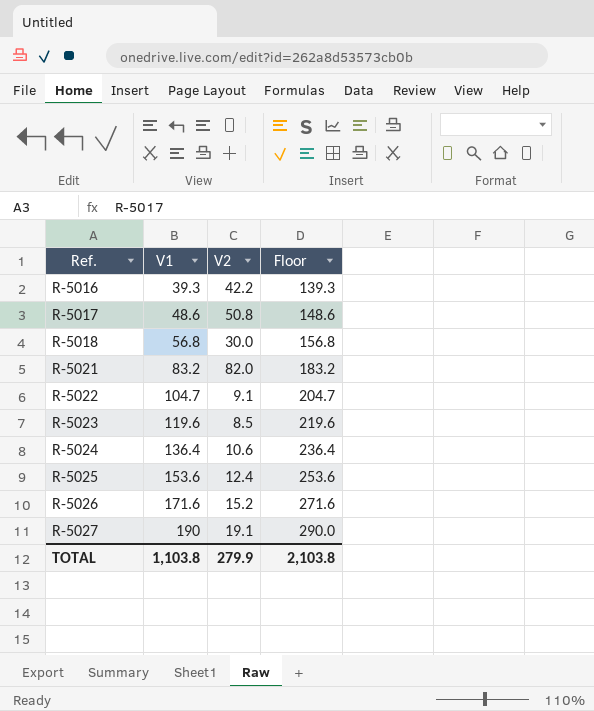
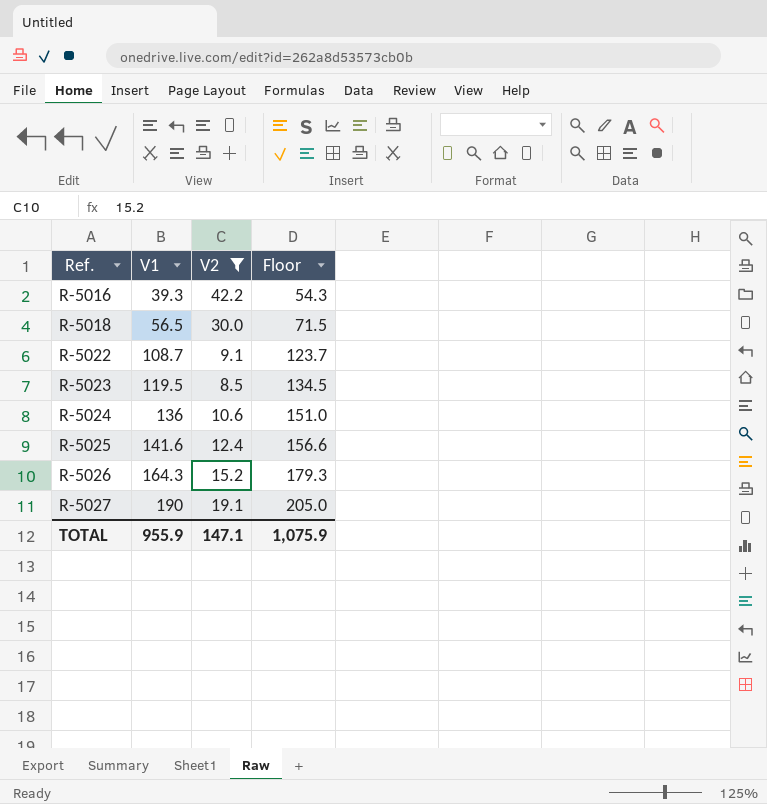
filter: none -> V2 <= 42.2
column Floor | formula: [V1] + 100 -> [V1] + 15
R-5018 | V1: 56.8 -> 56.5
R-5022 | V1: 104.7 -> 108.7
R-5023 | V1: 119.6 -> 119.5
R-5024 | V1: 136.4 -> 136
R-5025 | V1: 153.6 -> 141.6
R-5026 | V1: 171.6 -> 164.3
TOTAL | V1: 1,103.8 -> 955.9
TOTAL | V2: 279.9 -> 147.1
TOTAL | Floor: 2,103.8 -> 1,075.9

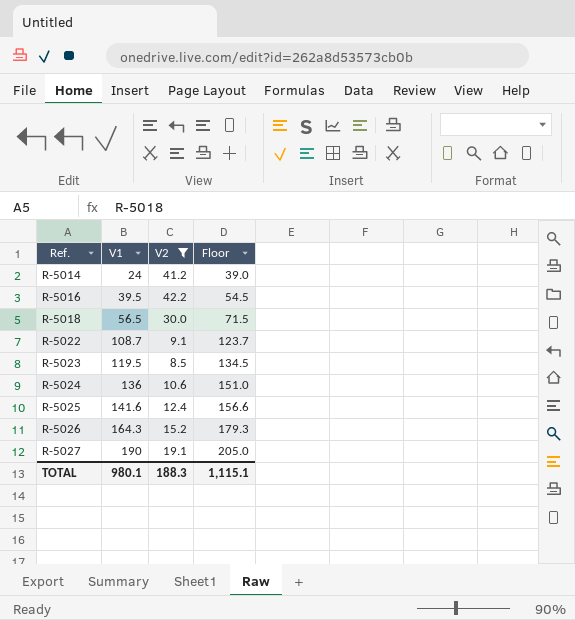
row R-5014: none -> 24 | 41.2 | 39.0
R-5016 | V1: 39.3 -> 39.5
R-5016 | Floor: 54.3 -> 54.5
TOTAL | V1: 955.9 -> 980.1
TOTAL | V2: 147.1 -> 188.3
TOTAL | Floor: 1,075.9 -> 1,115.1

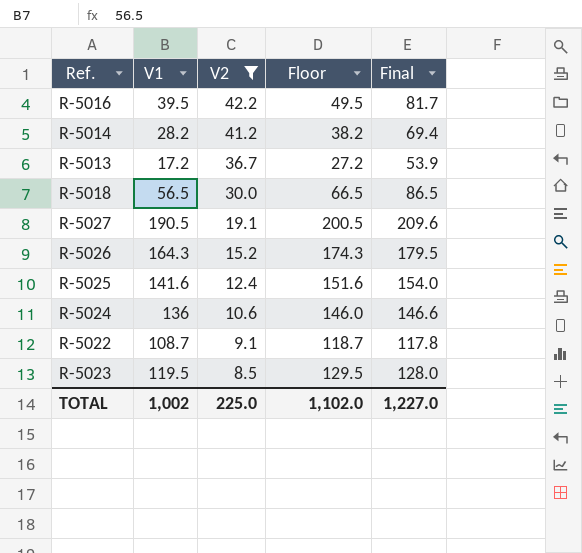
row order: Ref. ascending -> V2 descending
column Floor | formula: [V1] + 15 -> [V1] + 10
column Final | formula: none -> [V1] + [V2]
R-5014 | V1: 24 -> 28.2
row R-5013: none -> 17.2 | 36.7 | 27.2 | 53.9
R-5027 | V1: 190 -> 190.5
TOTAL | V1: 980.1 -> 1,002
TOTAL | V2: 188.3 -> 225.0
TOTAL | Floor: 1,115.1 -> 1,102.0

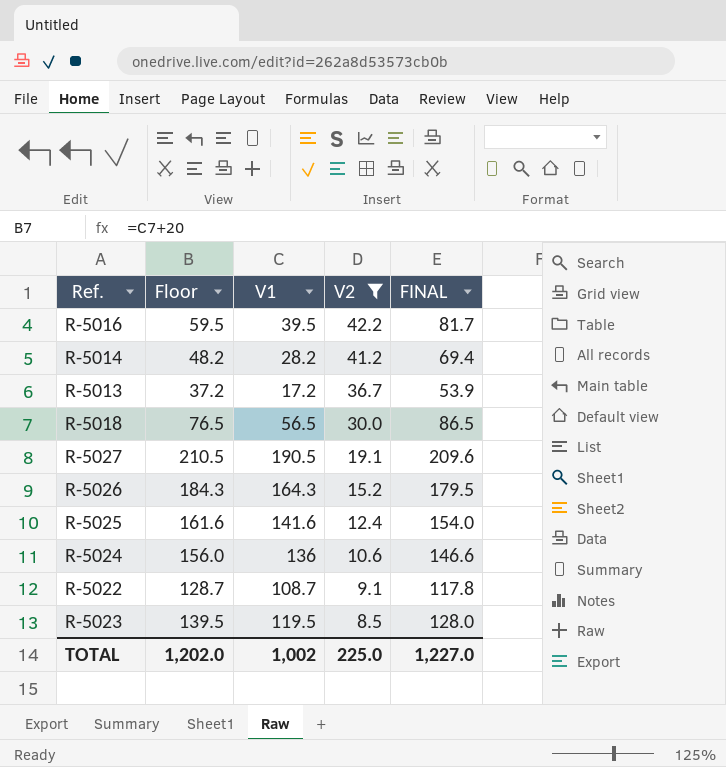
column Floor | formula: [V1] + 10 -> [V1] + 20
column Floor | position: 4 -> 2
column name: Final -> FINAL
TOTAL | Floor: 1,102.0 -> 1,202.0

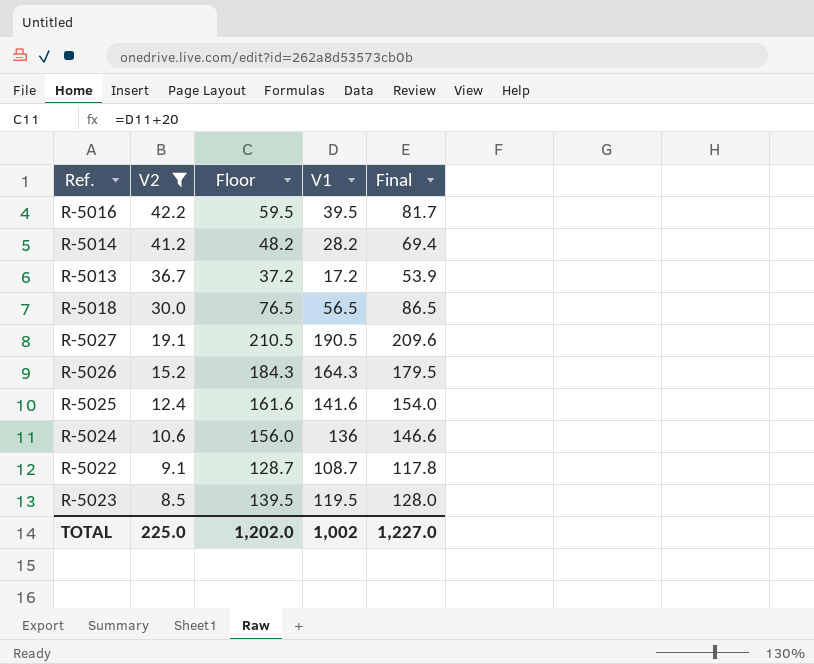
column V2 | position: 4 -> 2
column name: FINAL -> Final

